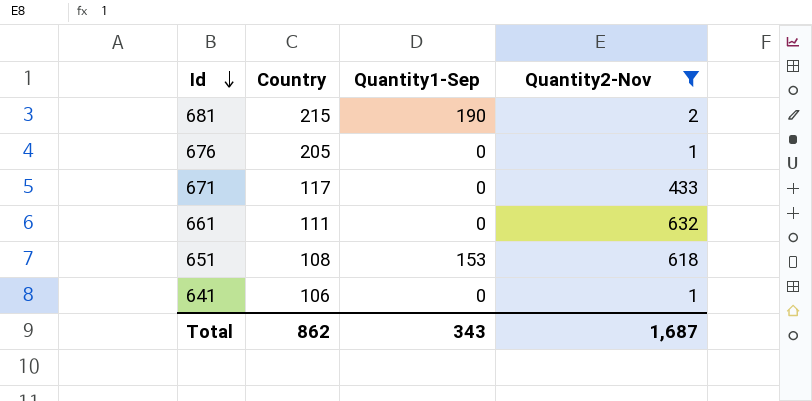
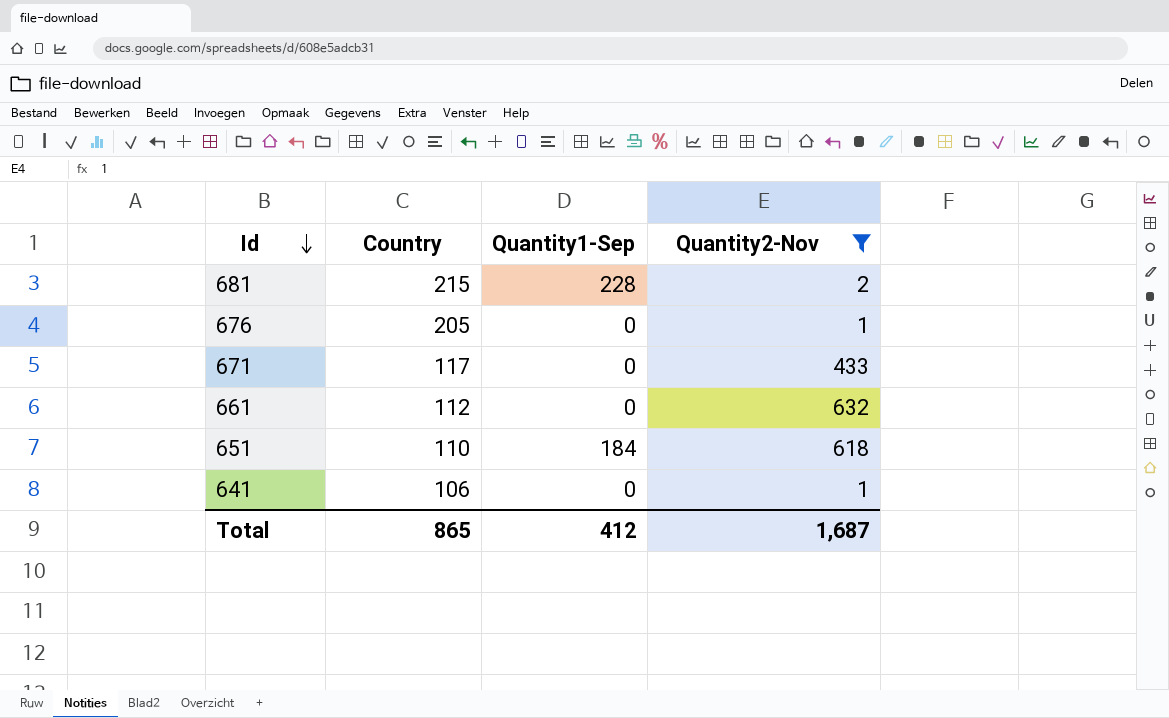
681 | Quantity1-Sep: 190 -> 228
661 | Country: 111 -> 112
651 | Country: 108 -> 110
651 | Quantity1-Sep: 153 -> 184
Total | Country: 862 -> 865
Total | Quantity1-Sep: 343 -> 412

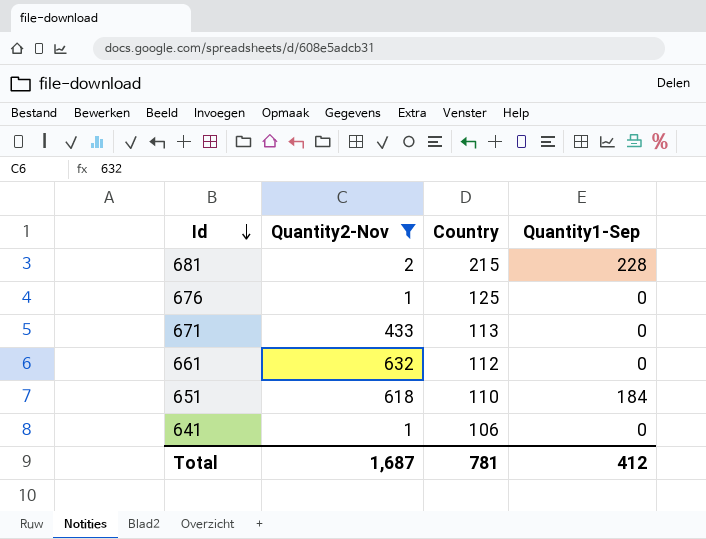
column Quantity2-Nov | position: 4 -> 2
676 | Country: 205 -> 125
671 | Country: 117 -> 113
Total | Country: 865 -> 781

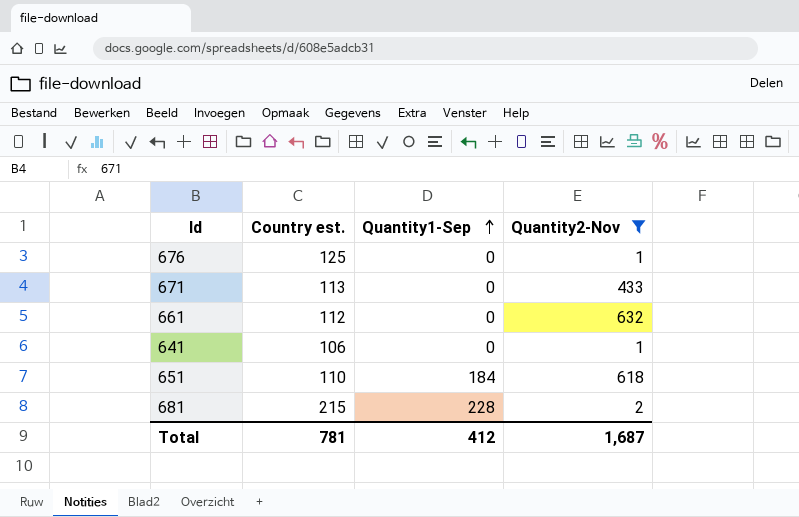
row order: Id descending -> Quantity1-Sep ascending
column name: Country -> Country est.
column Quantity2-Nov | position: 2 -> 4

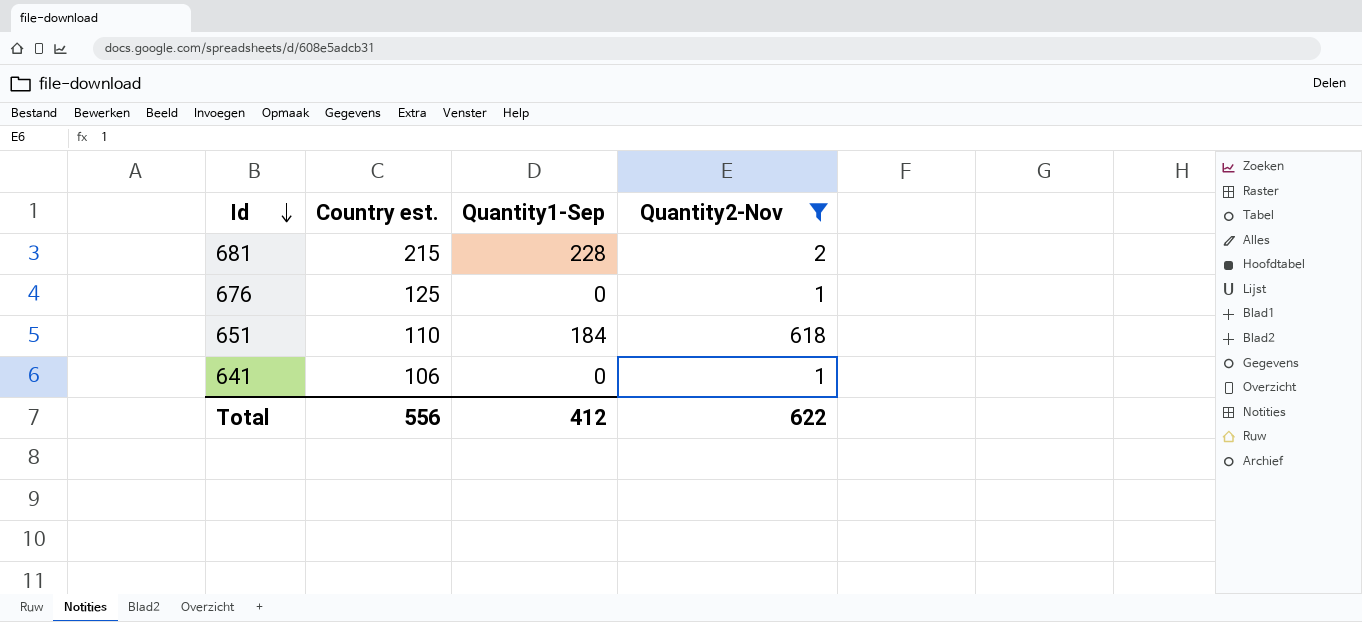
row order: Quantity1-Sep ascending -> Id descending
row 671: 113 | 0 | 433 -> none
row 661: 112 | 0 | 632 -> none
Total | Country est.: 781 -> 556
Total | Quantity2-Nov: 1,687 -> 622

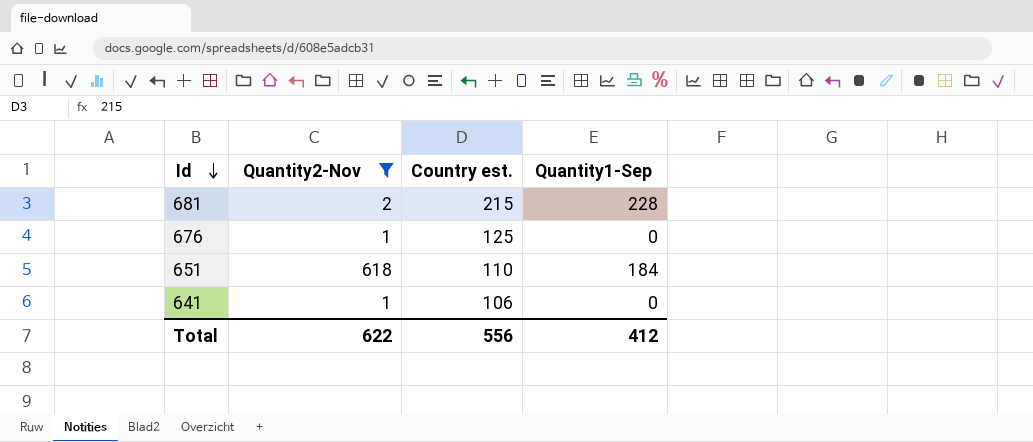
column Quantity2-Nov | position: 4 -> 2

